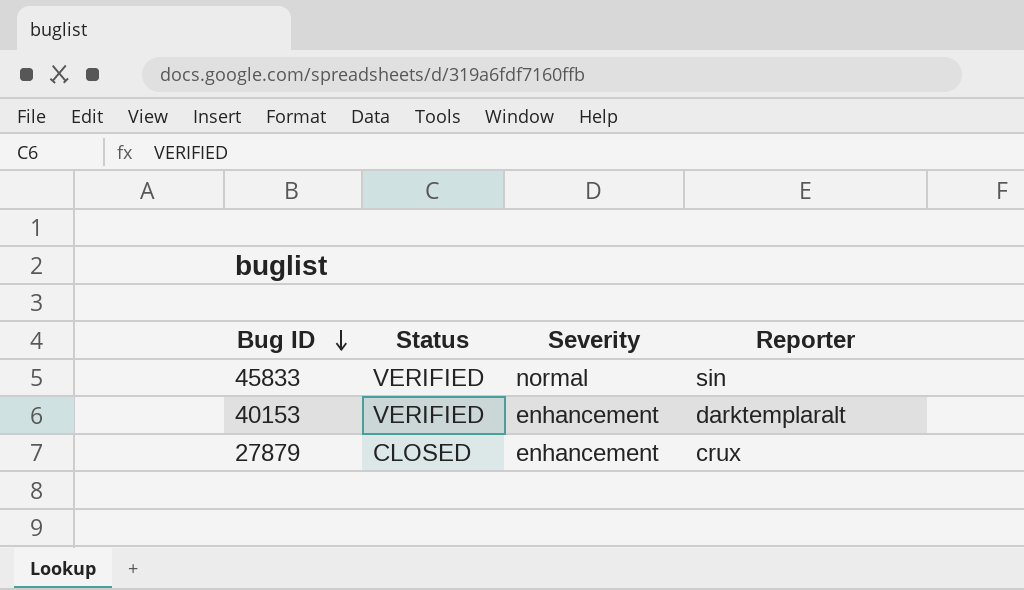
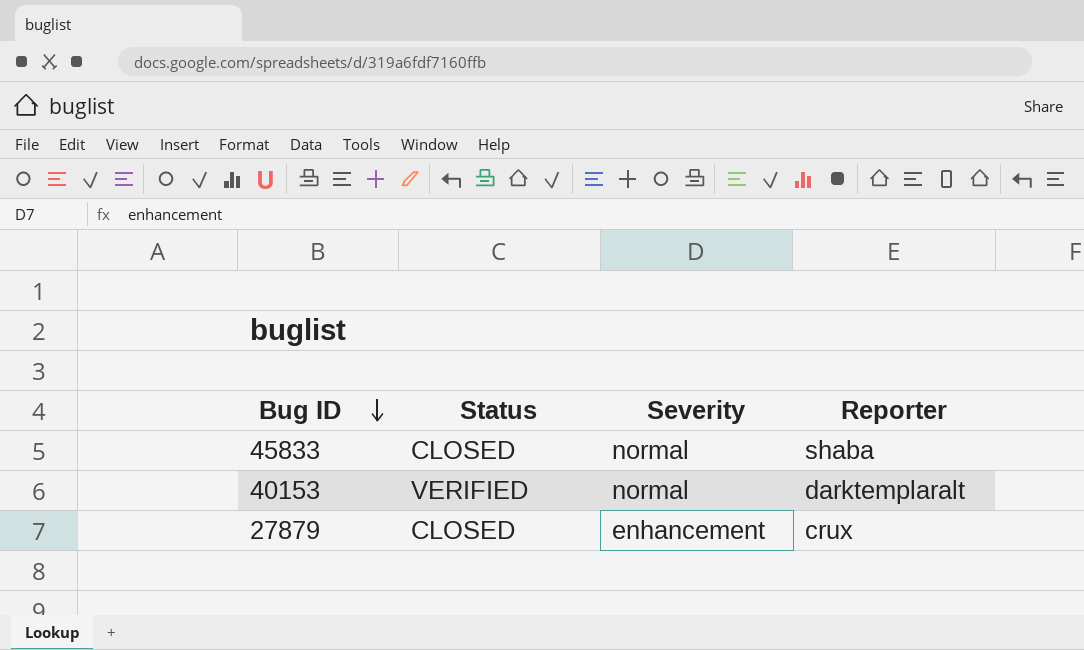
45833 | Status: VERIFIED -> CLOSED
45833 | Reporter: sin -> shaba
40153 | Severity: enhancement -> normal

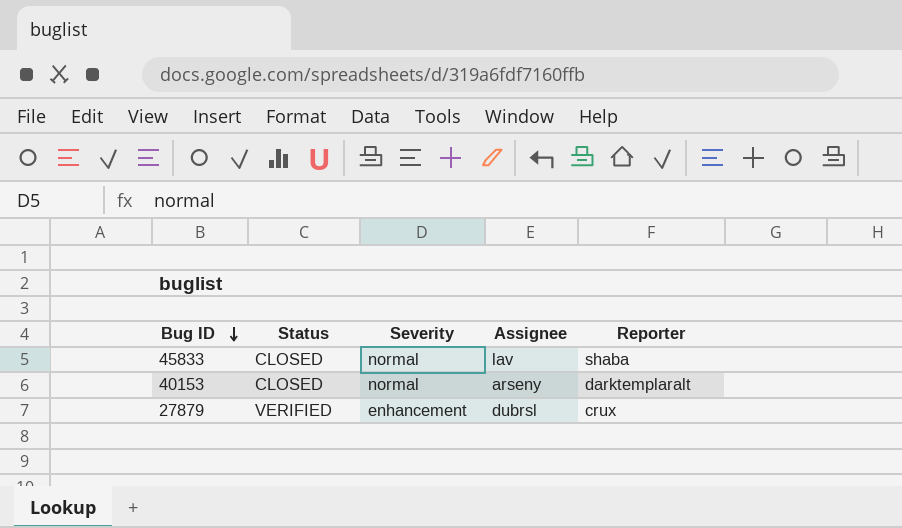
column Assignee | position: none -> 4
40153 | Status: VERIFIED -> CLOSED
27879 | Status: CLOSED -> VERIFIED

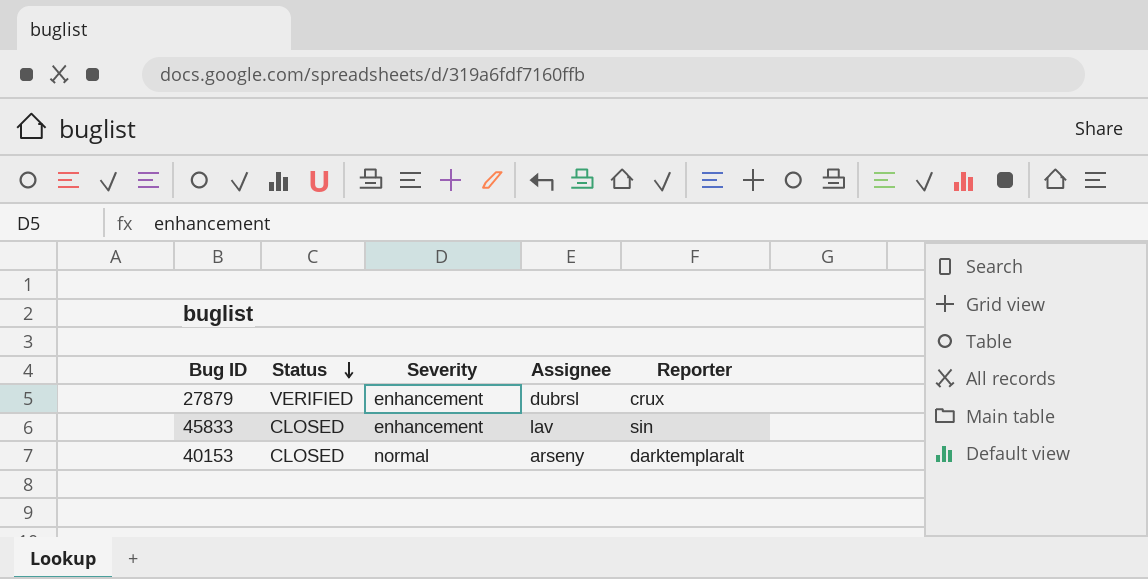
row order: Bug ID descending -> Status descending
45833 | Severity: normal -> enhancement
45833 | Reporter: shaba -> sin

